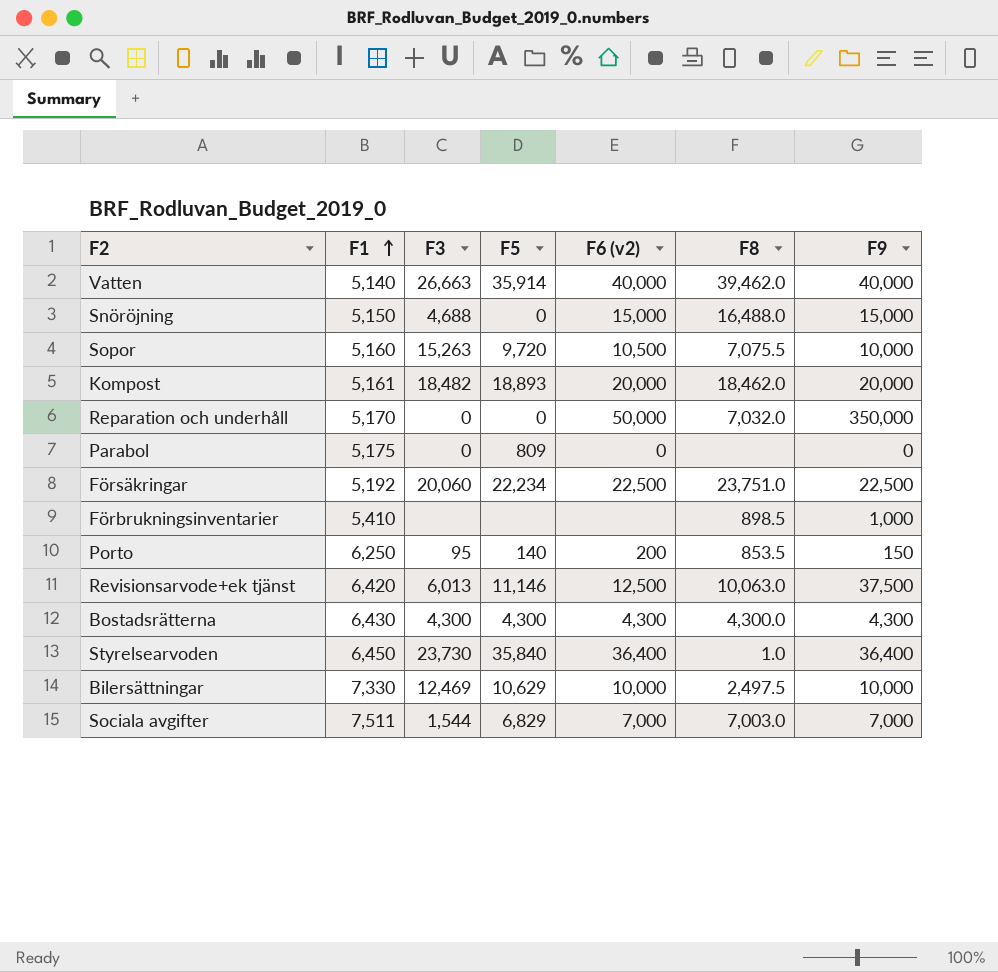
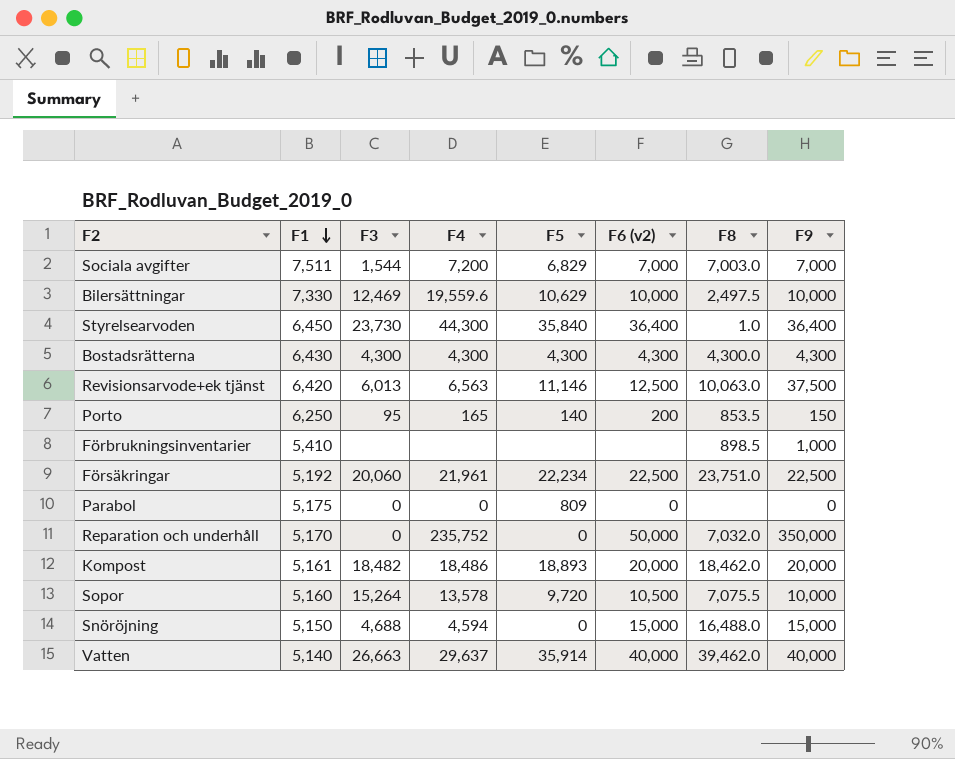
row order: F1 ascending -> F1 descending
column F4 | position: none -> 4
Sopor | F3: 15,263 -> 15,264

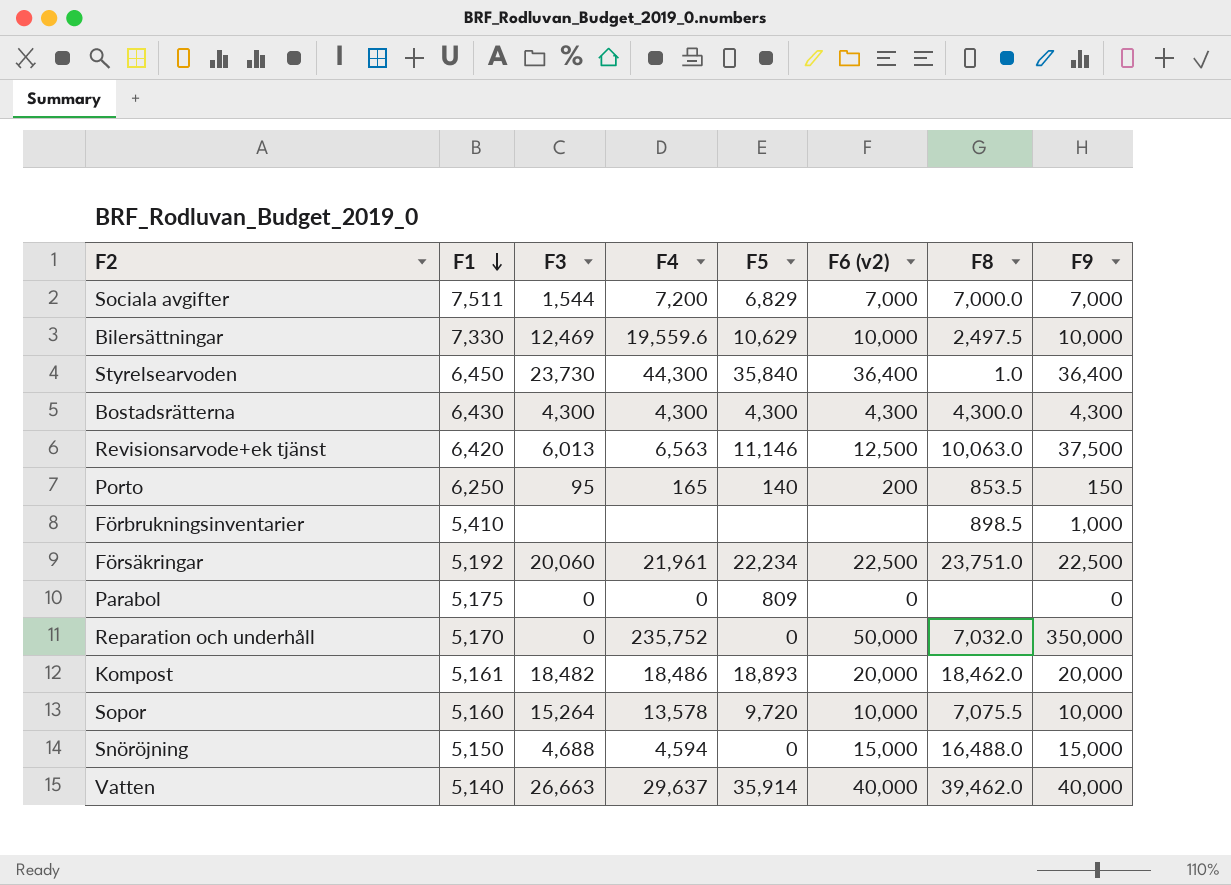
Sociala avgifter | F8: 7,003.0 -> 7,000.0
Sopor | F6 (v2): 10,500 -> 10,000

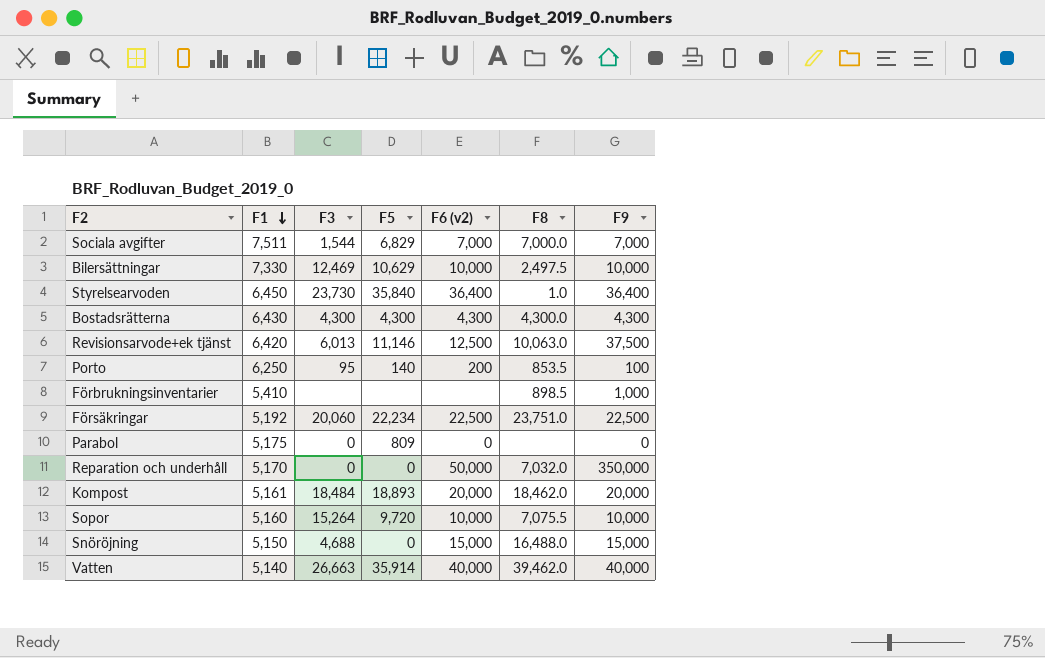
column F4 | position: 4 -> none
Porto | F9: 150 -> 100
Kompost | F3: 18,482 -> 18,484

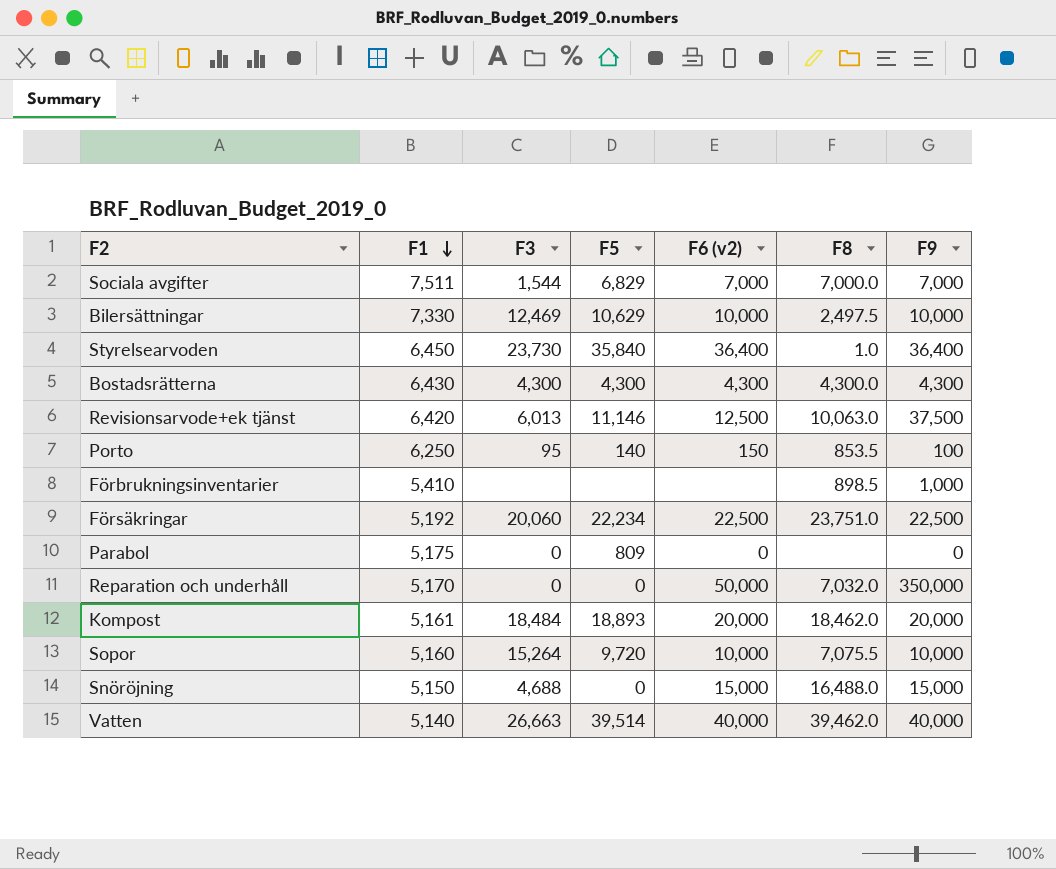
Porto | F6 (v2): 200 -> 150
Vatten | F5: 35,914 -> 39,514

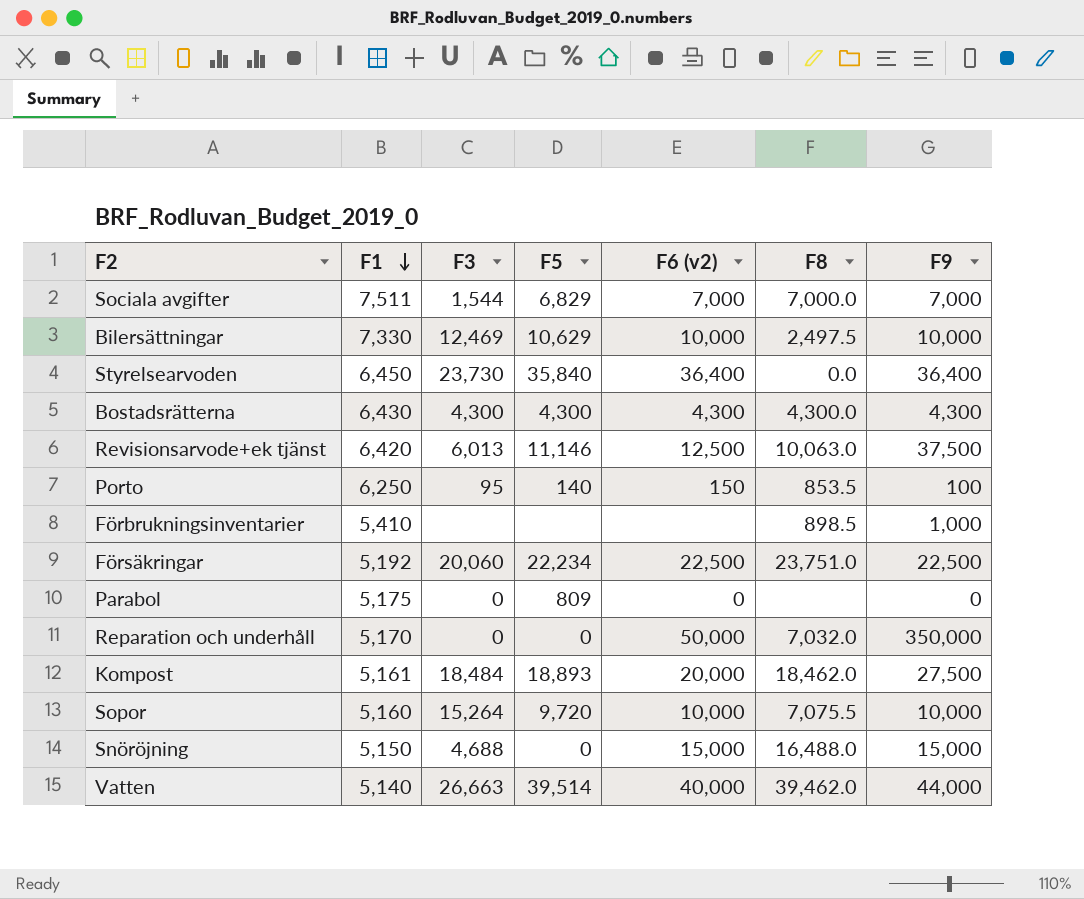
Styrelsearvoden | F8: 1.0 -> 0.0
Kompost | F9: 20,000 -> 27,500
Vatten | F9: 40,000 -> 44,000

